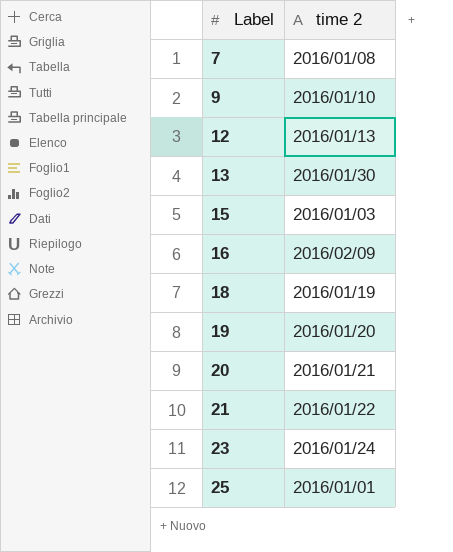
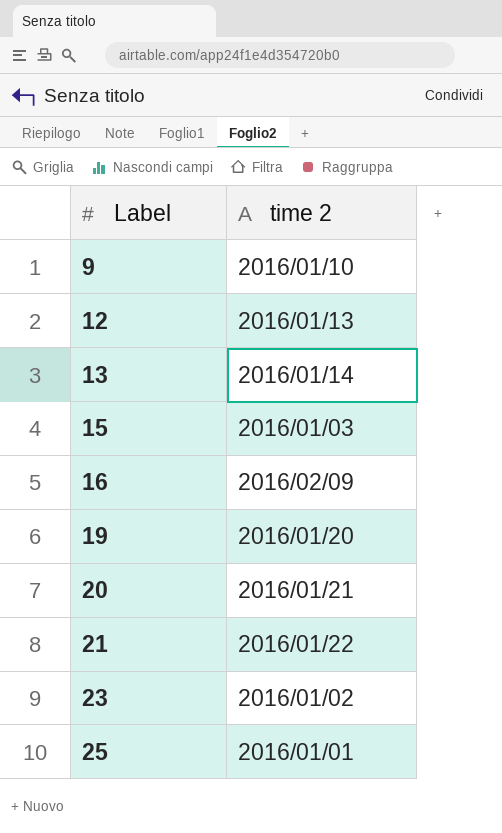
row 7: 2016/01/08 -> none
row 18: 2016/01/19 -> none
13 | time 2: 2016/01/30 -> 2016/01/14
23 | time 2: 2016/01/24 -> 2016/01/02

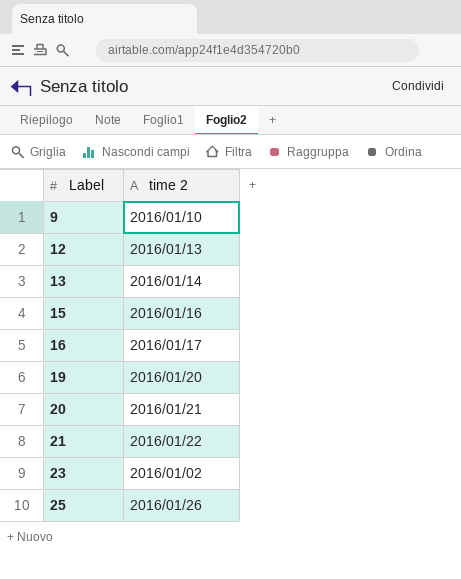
15 | time 2: 2016/01/03 -> 2016/01/16
16 | time 2: 2016/02/09 -> 2016/01/17
25 | time 2: 2016/01/01 -> 2016/01/26

